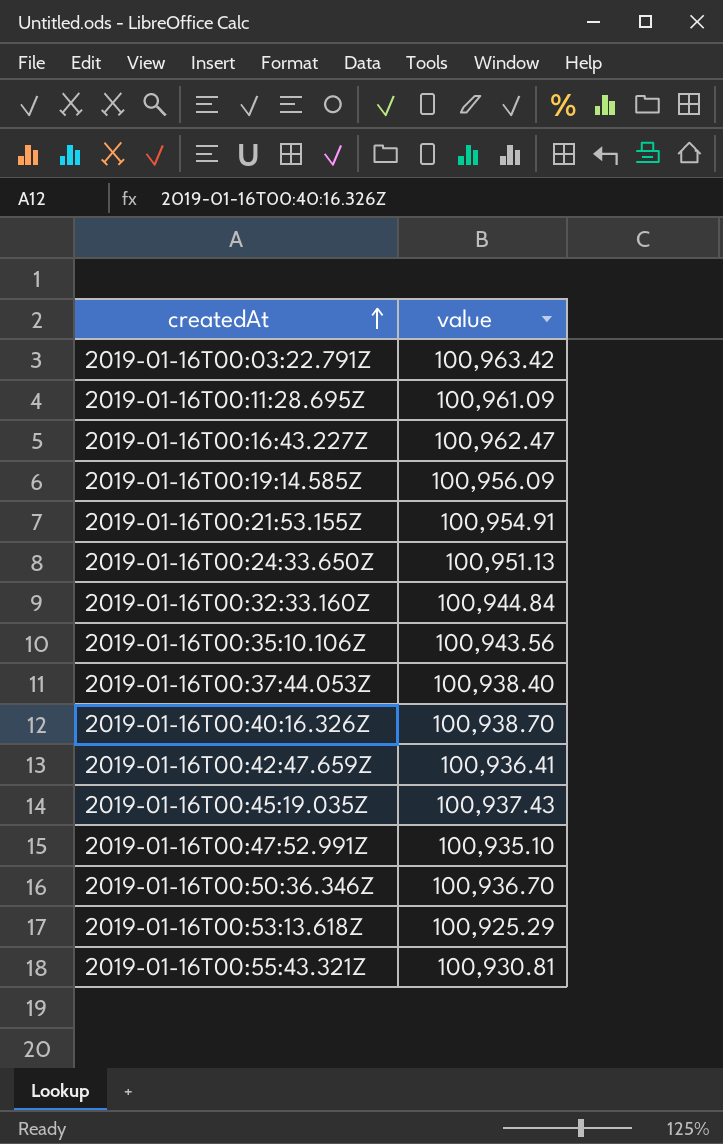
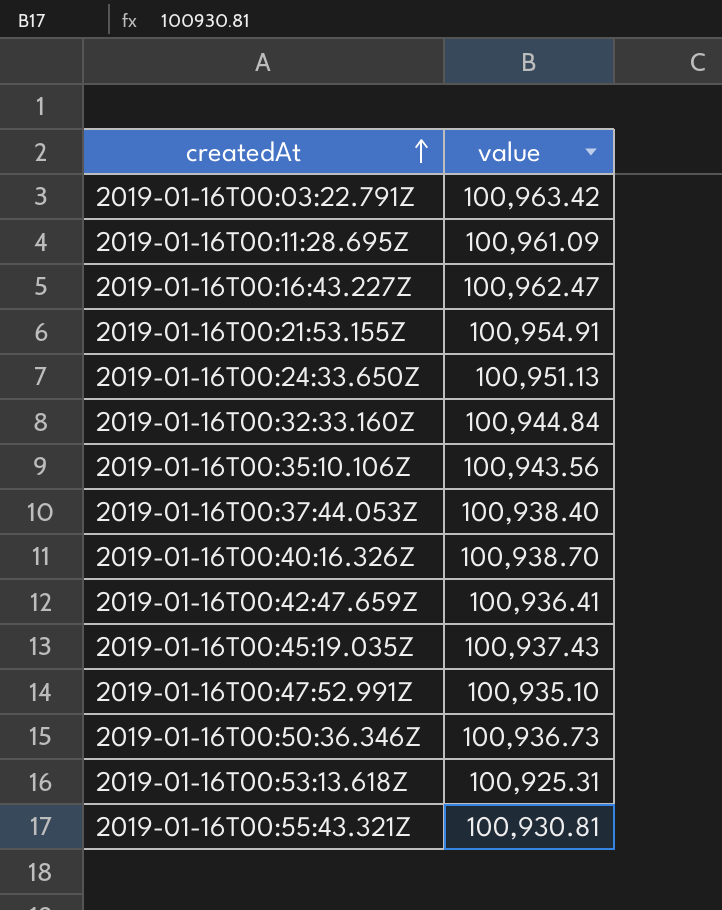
row 2019-01-16T00:19:14.585Z: 100,956.09 -> none
2019-01-16T00:50:36.346Z | value: 100,936.70 -> 100,936.73
2019-01-16T00:53:13.618Z | value: 100,925.29 -> 100,925.31

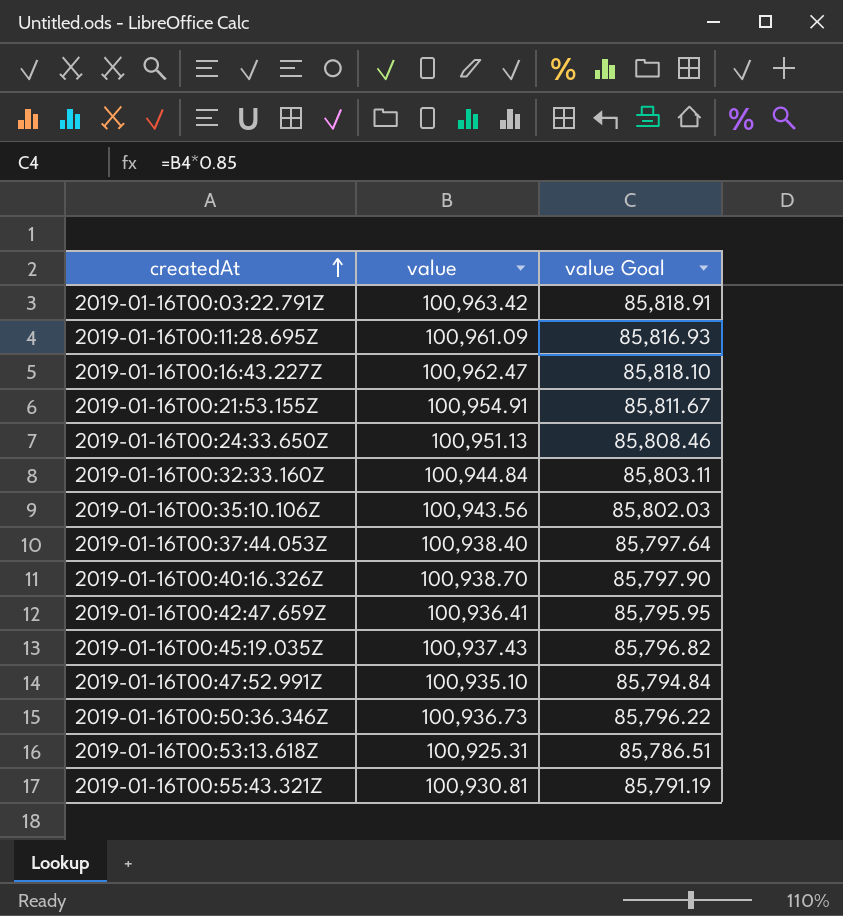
column value Goal | formula: none -> [value] * 0.85

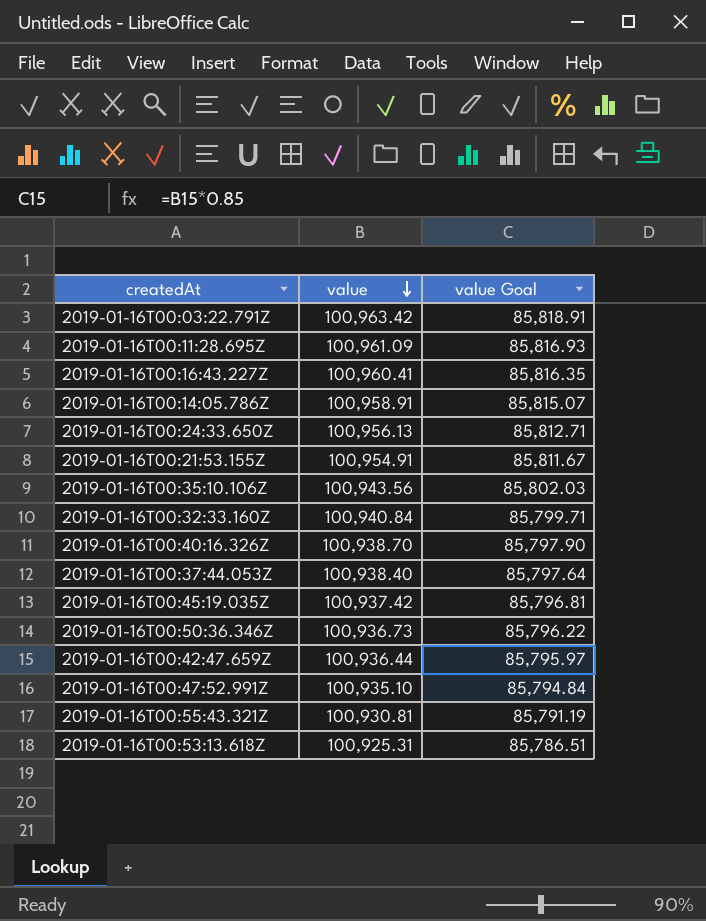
row order: createdAt ascending -> value descending
2019-01-16T00:16:43.227Z | value: 100,962.47 -> 100,960.41
2019-01-16T00:16:43.227Z | value Goal: 85,818.10 -> 85,816.35
row 2019-01-16T00:14:05.786Z: none -> 100,958.91 | 85,815.07
2019-01-16T00:24:33.650Z | value: 100,951.13 -> 100,956.13
2019-01-16T00:24:33.650Z | value Goal: 85,808.46 -> 85,812.71
2019-01-16T00:32:33.160Z | value: 100,944.84 -> 100,940.84
2019-01-16T00:32:33.160Z | value Goal: 85,803.11 -> 85,799.71
2019-01-16T00:45:19.035Z | value: 100,937.43 -> 100,937.42
2019-01-16T00:45:19.035Z | value Goal: 85,796.82 -> 85,796.81
2019-01-16T00:42:47.659Z | value: 100,936.41 -> 100,936.44
2019-01-16T00:42:47.659Z | value Goal: 85,795.95 -> 85,795.97

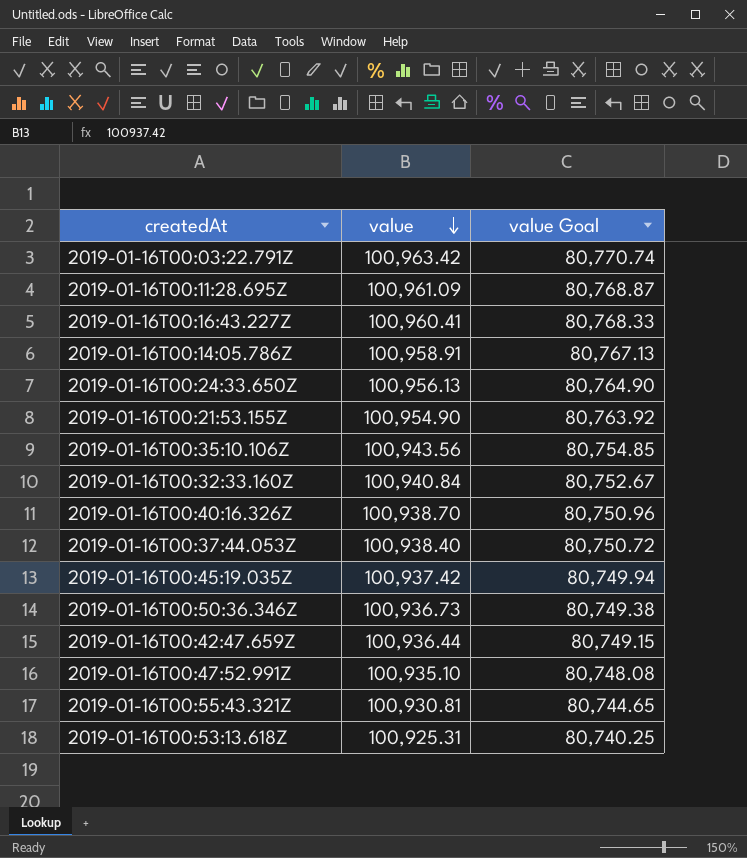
column value Goal | formula: [value] * 0.85 -> [value] * 0.8
2019-01-16T00:21:53.155Z | value: 100,954.91 -> 100,954.90

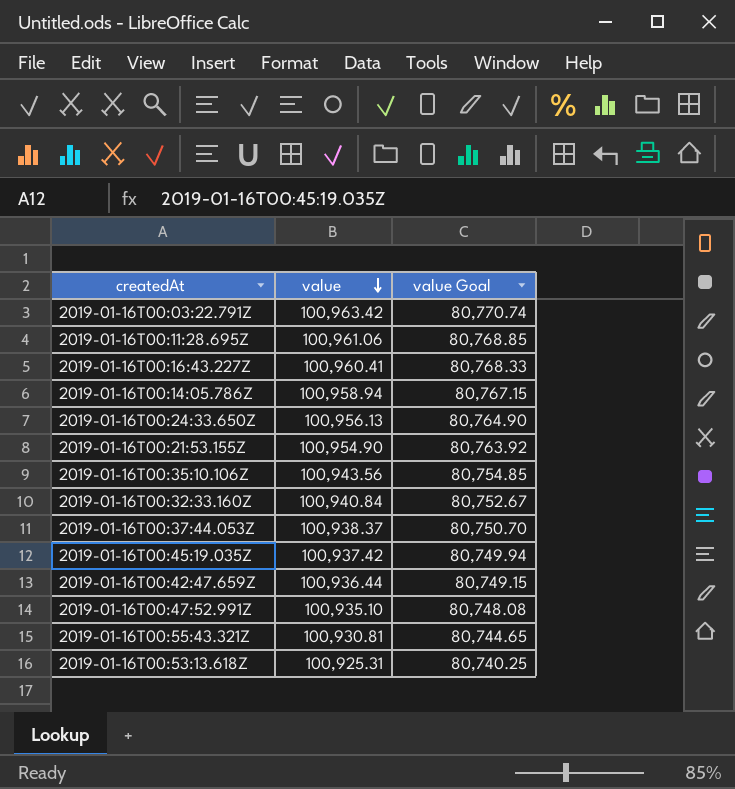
row 2019-01-16T00:40:16.326Z: 100,938.70 | 80,750.96 -> none
row 2019-01-16T00:50:36.346Z: 100,936.73 | 80,749.38 -> none
2019-01-16T00:11:28.695Z | value: 100,961.09 -> 100,961.06
2019-01-16T00:11:28.695Z | value Goal: 80,768.87 -> 80,768.85
2019-01-16T00:14:05.786Z | value: 100,958.91 -> 100,958.94
2019-01-16T00:14:05.786Z | value Goal: 80,767.13 -> 80,767.15
2019-01-16T00:37:44.053Z | value: 100,938.40 -> 100,938.37
2019-01-16T00:37:44.053Z | value Goal: 80,750.72 -> 80,750.70

